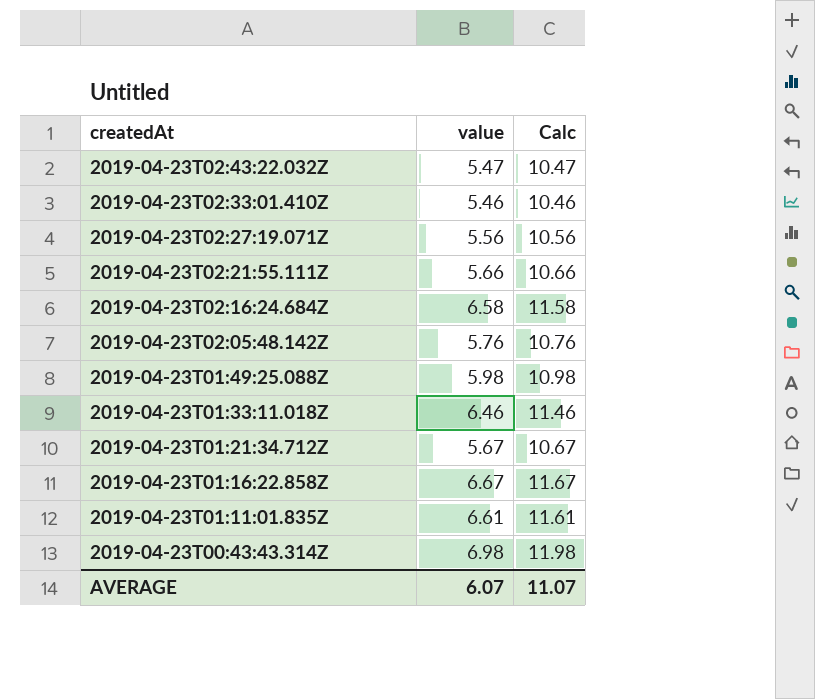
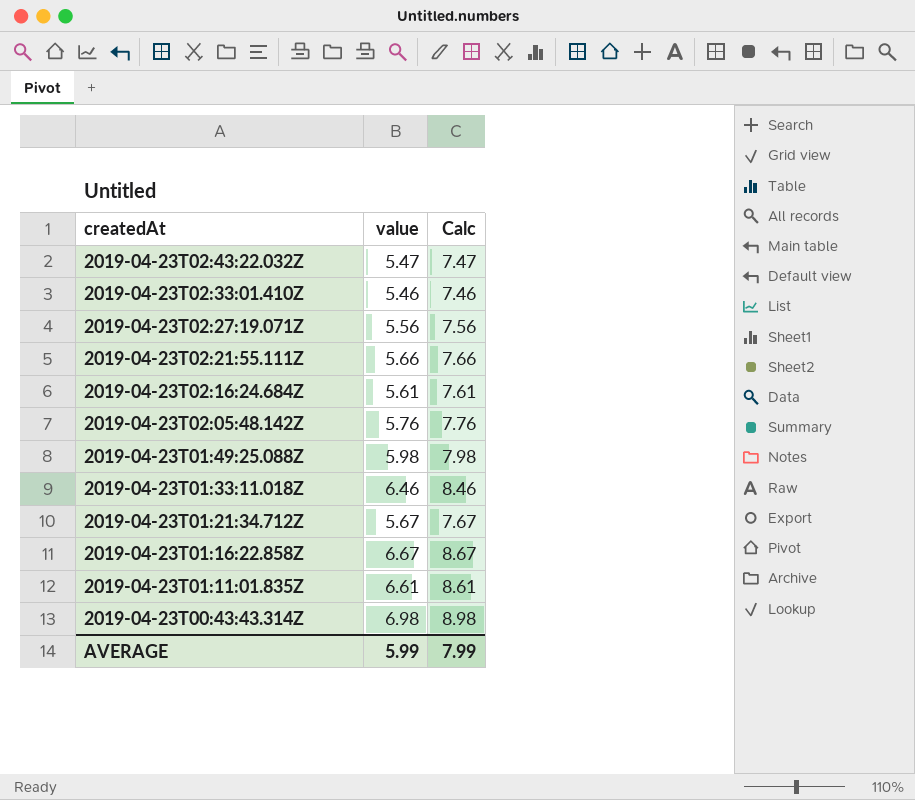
column Calc | formula: [value] + 5 -> [value] + 2
2019-04-23T02:16:24.684Z | value: 6.58 -> 5.61
AVERAGE | value: 6.07 -> 5.99
AVERAGE | Calc: 11.07 -> 7.99

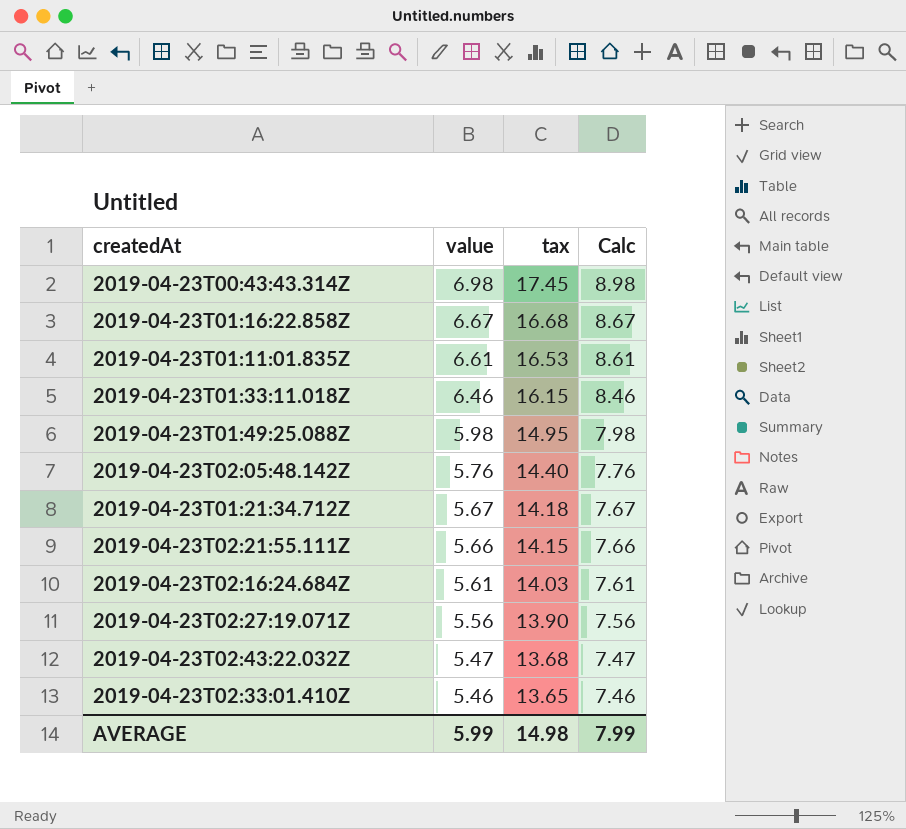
row order: createdAt descending -> value descending
column tax | formula: none -> [value] * 2.5

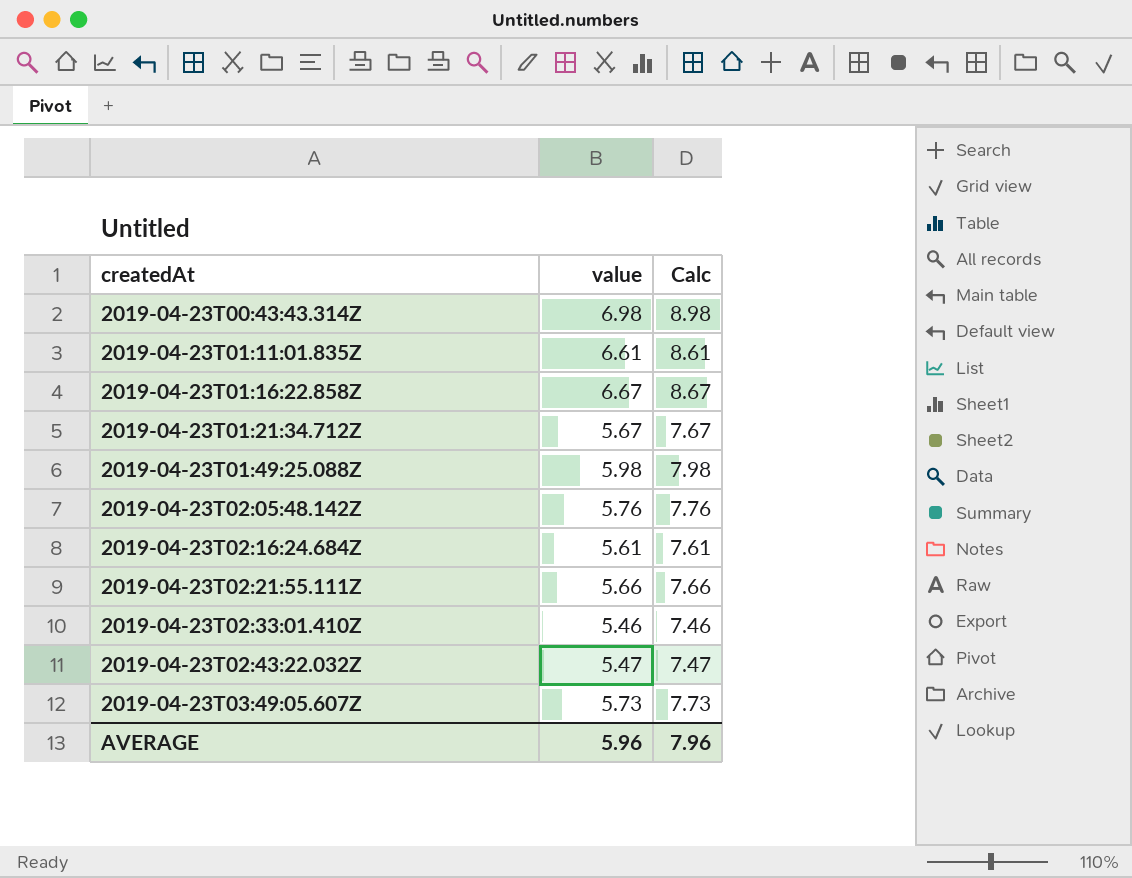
row order: value descending -> createdAt ascending
column tax | formula: [value] * 2.5 -> none
row 2019-04-23T01:33:11.018Z: 6.46 | 16.15 | 8.46 -> none
row 2019-04-23T02:27:19.071Z: 5.56 | 13.90 | 7.56 -> none
row 2019-04-23T03:49:05.607Z: none -> 5.73 | 7.73
AVERAGE | value: 5.99 -> 5.96
AVERAGE | Calc: 7.99 -> 7.96

